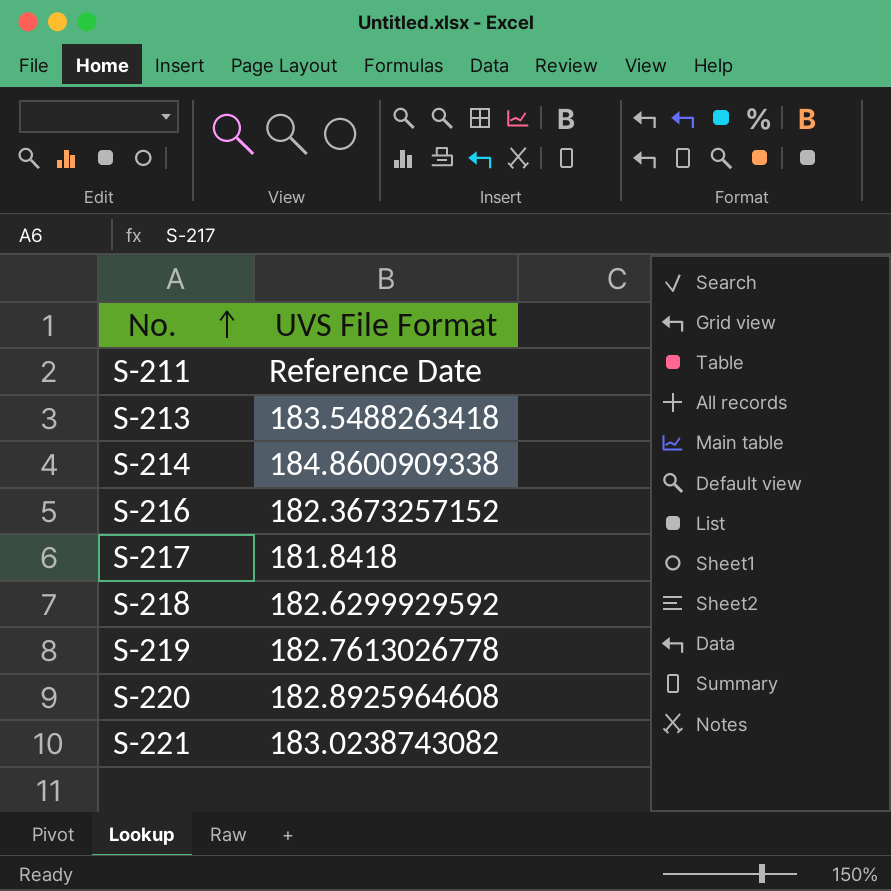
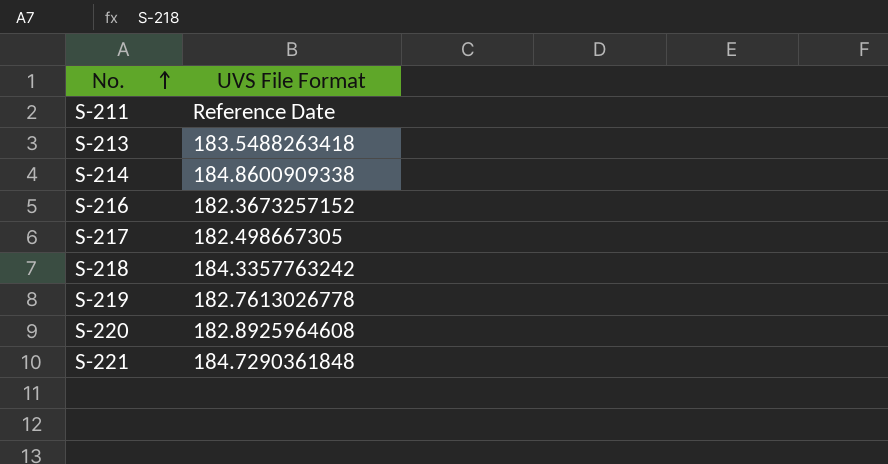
S-217 | UVS File Format: 181.8418 -> 182.498667305
S-218 | UVS File Format: 182.6299929592 -> 184.3357763242
S-221 | UVS File Format: 183.0238743082 -> 184.7290361848

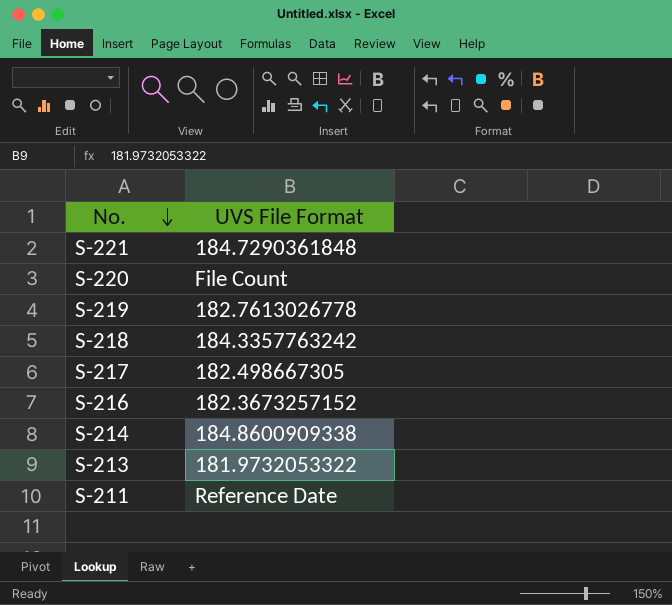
row order: No. ascending -> No. descending
S-220 | UVS File Format: 182.8925964608 -> File Count
S-213 | UVS File Format: 183.5488263418 -> 181.9732053322

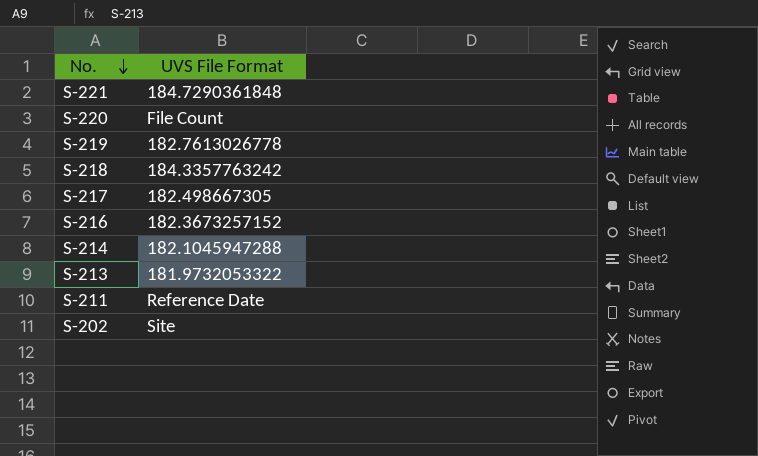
S-214 | UVS File Format: 184.8600909338 -> 182.1045947288
row S-202: none -> Site

